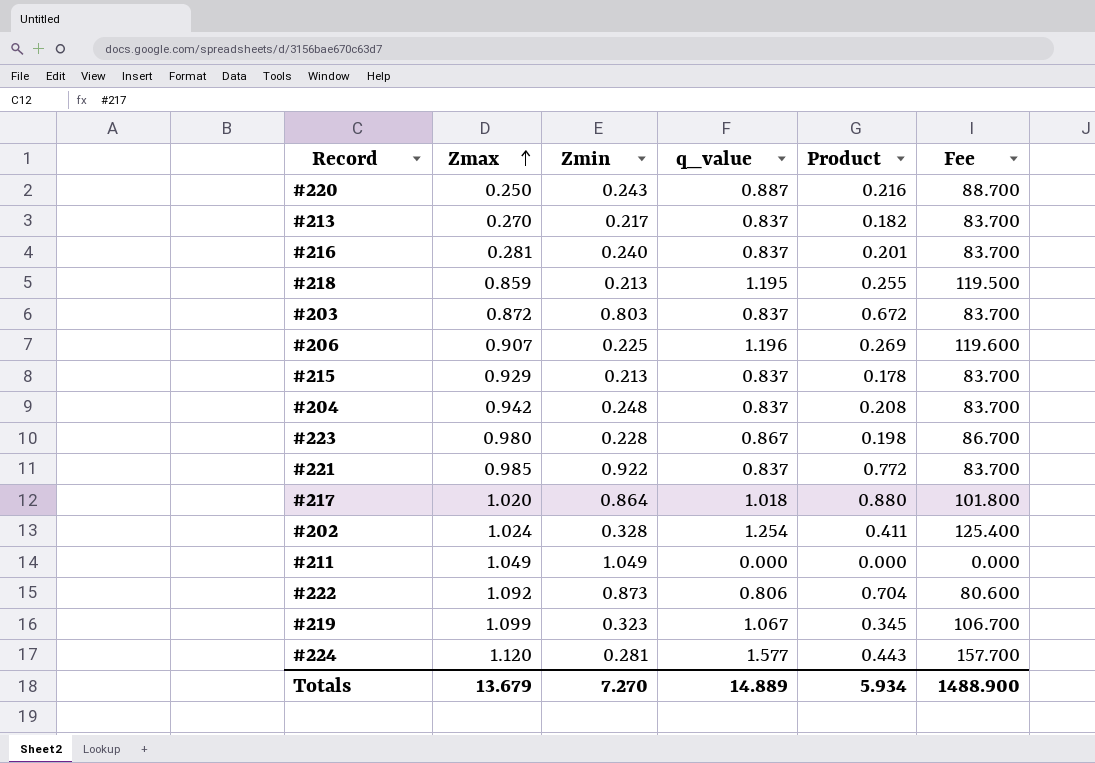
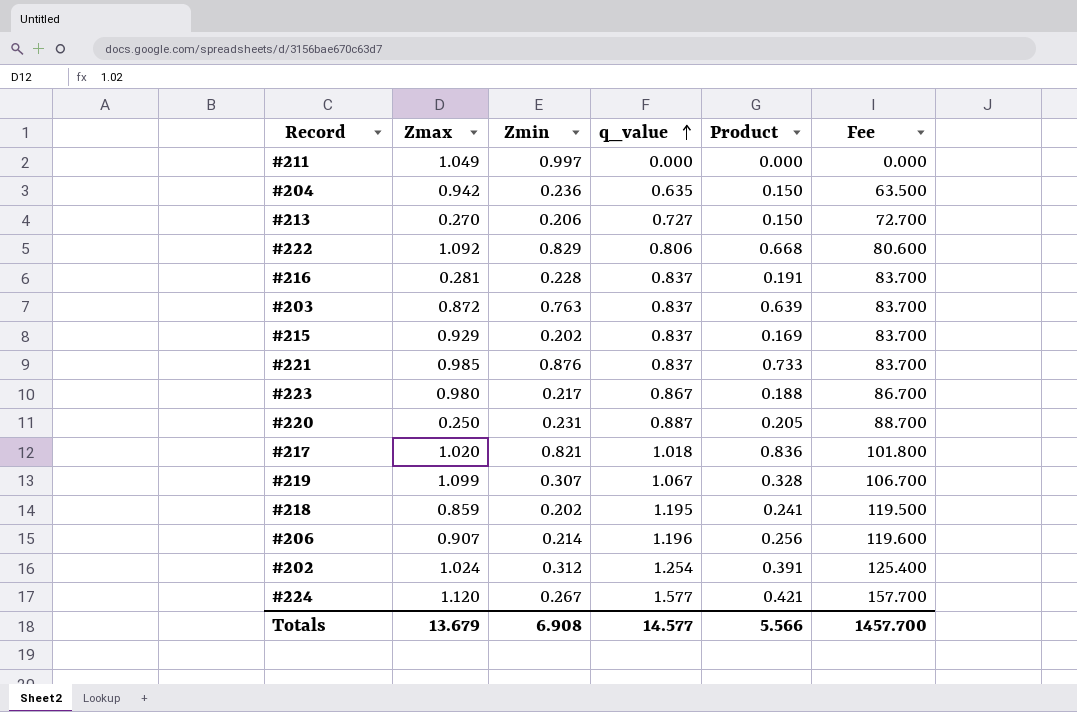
row order: Zmax ascending -> q_value ascending
#211 | Zmin: 1.049 -> 0.997
#204 | Zmin: 0.248 -> 0.236
#204 | q_value: 0.837 -> 0.635
#204 | Product: 0.208 -> 0.150
#204 | Fee: 83.700 -> 63.500
#213 | Zmin: 0.217 -> 0.206
#213 | q_value: 0.837 -> 0.727
#213 | Product: 0.182 -> 0.150
#213 | Fee: 83.700 -> 72.700
#222 | Zmin: 0.873 -> 0.829
#222 | Product: 0.704 -> 0.668
#216 | Zmin: 0.240 -> 0.228
#216 | Product: 0.201 -> 0.191
#203 | Zmin: 0.803 -> 0.763
#203 | Product: 0.672 -> 0.639
#215 | Zmin: 0.213 -> 0.202
#215 | Product: 0.178 -> 0.169
#221 | Zmin: 0.922 -> 0.876
#221 | Product: 0.772 -> 0.733
#223 | Zmin: 0.228 -> 0.217
#223 | Product: 0.198 -> 0.188
#220 | Zmin: 0.243 -> 0.231
#220 | Product: 0.216 -> 0.205
#217 | Zmin: 0.864 -> 0.821
#217 | Product: 0.880 -> 0.836
#219 | Zmin: 0.323 -> 0.307
#219 | Product: 0.345 -> 0.328
#218 | Zmin: 0.213 -> 0.202
#218 | Product: 0.255 -> 0.241
#206 | Zmin: 0.225 -> 0.214
#206 | Product: 0.269 -> 0.256
#202 | Zmin: 0.328 -> 0.312
#202 | Product: 0.411 -> 0.391
#224 | Zmin: 0.281 -> 0.267
#224 | Product: 0.443 -> 0.421
Totals | Zmin: 7.270 -> 6.908
Totals | q_value: 14.889 -> 14.577
Totals | Product: 5.934 -> 5.566
Totals | Fee: 1488.900 -> 1457.700

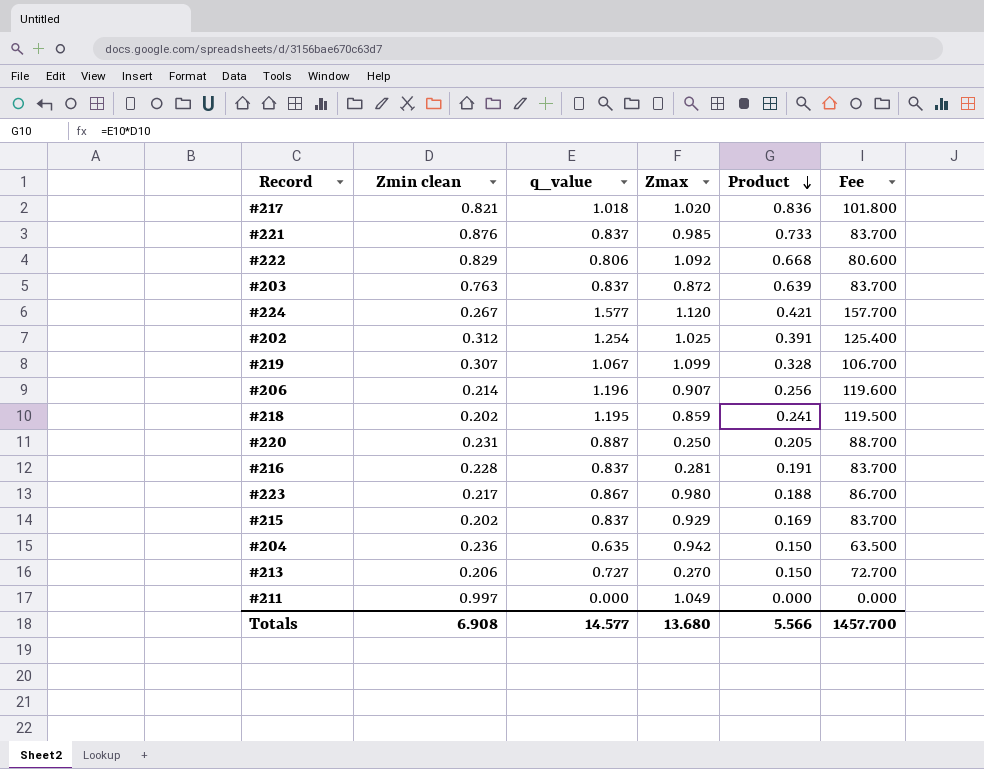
row order: q_value ascending -> Product descending
column name: Zmin -> Zmin clean
column Zmax | position: 2 -> 4
#202 | Zmax: 1.024 -> 1.025
Totals | Zmax: 13.679 -> 13.680

